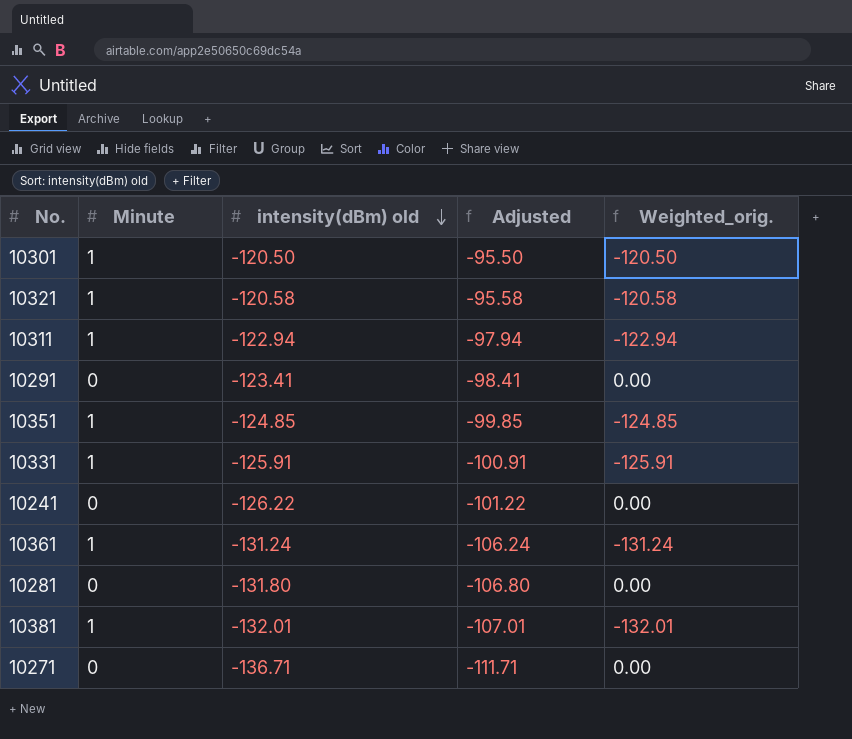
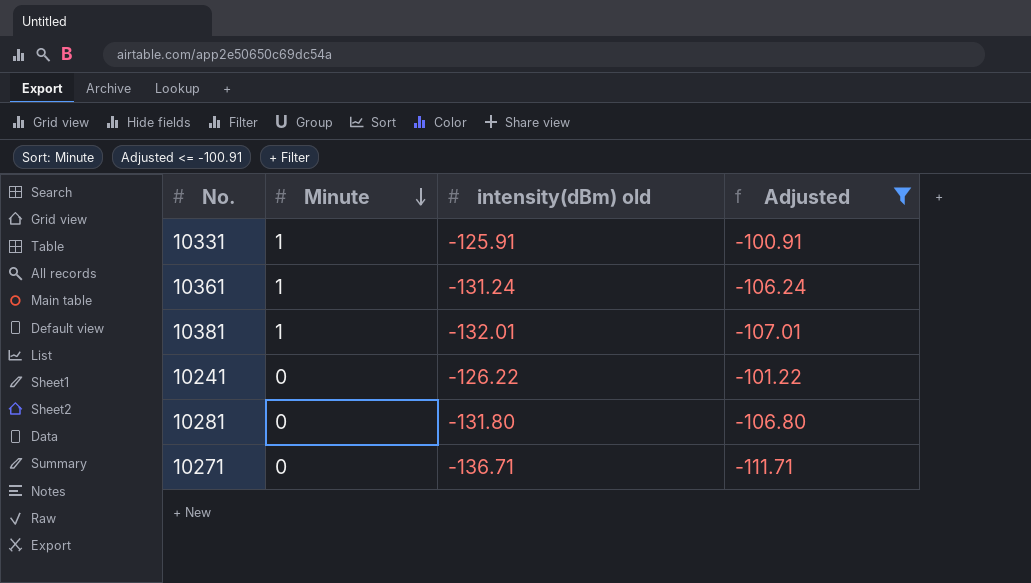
filter: none -> Adjusted <= -100.91
row order: intensity(dBm) old descending -> Minute descending
column Weighted_orig. | formula: [Minute] * [intensity(dBm) old] -> none

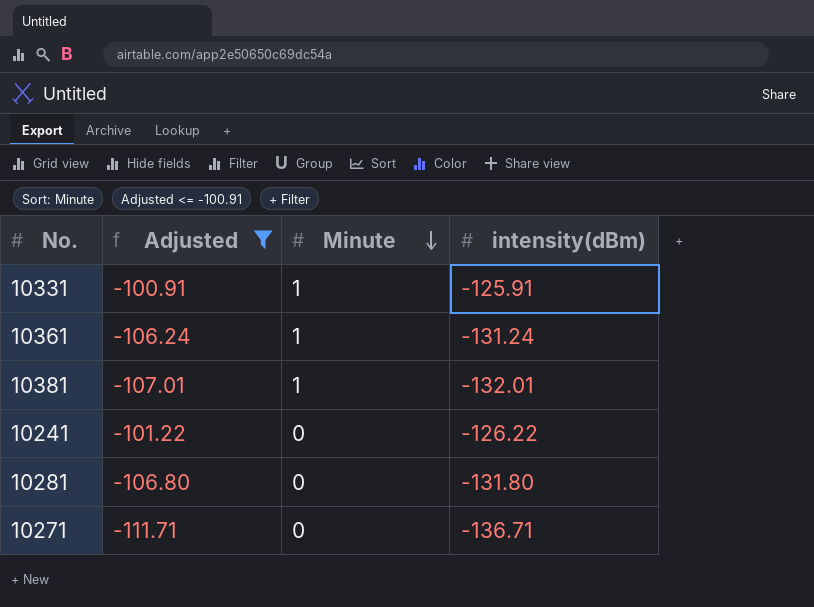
column Adjusted | position: 4 -> 2
column name: intensity(dBm) old -> intensity(dBm)

